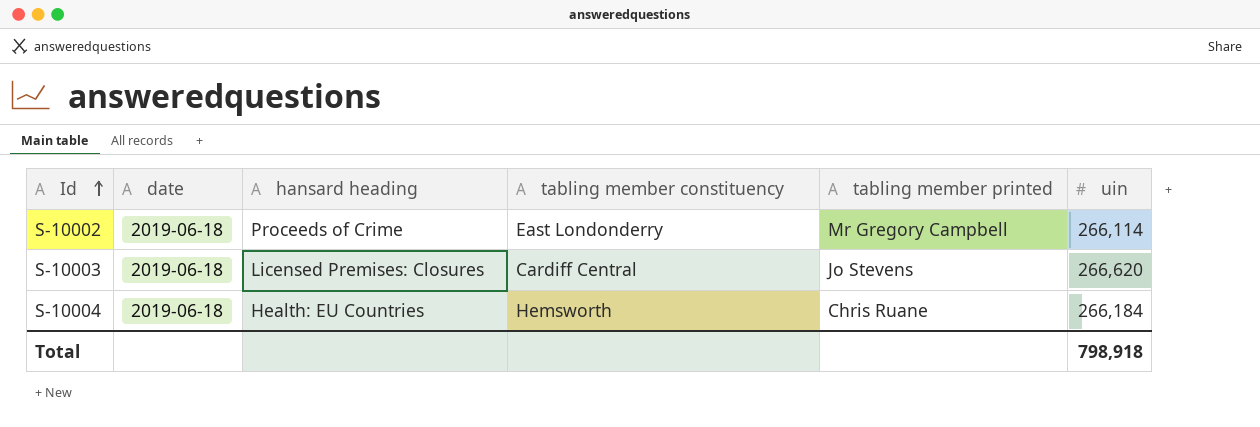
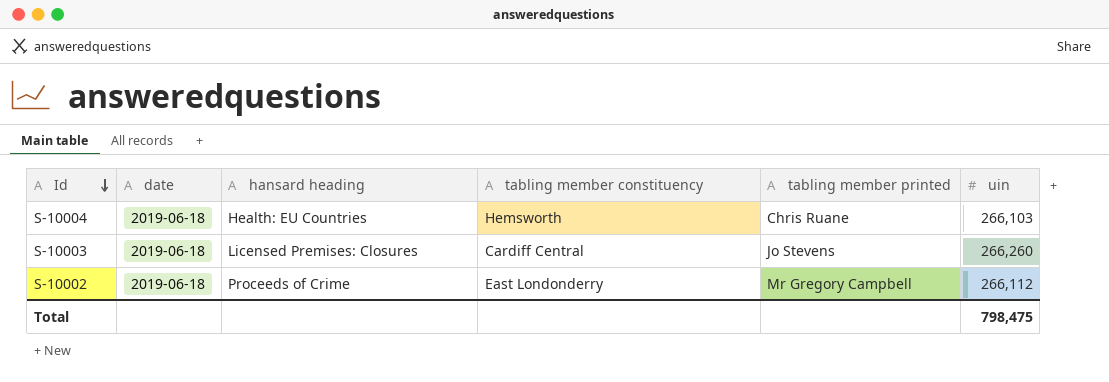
row order: Id ascending -> Id descending
S-10004 | uin: 266,184 -> 266,103
S-10003 | uin: 266,620 -> 266,260
S-10002 | uin: 266,114 -> 266,112
Total | uin: 798,918 -> 798,475

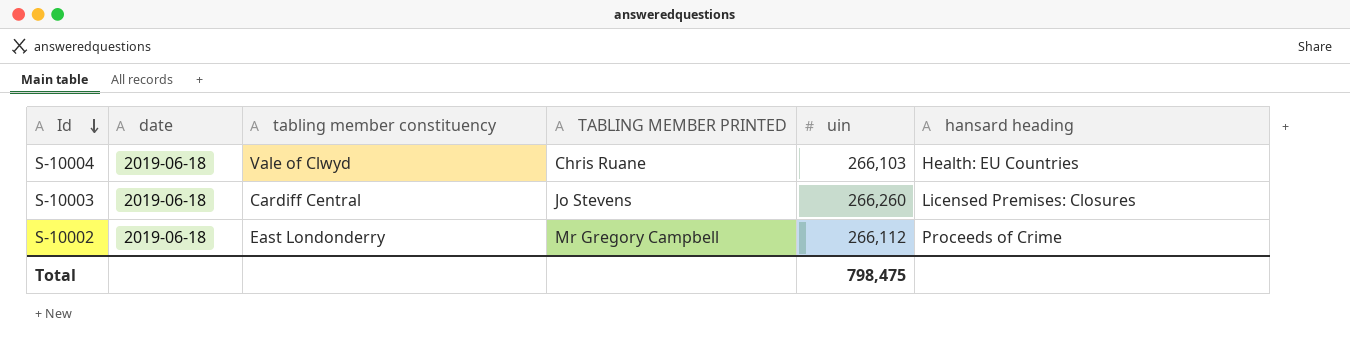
column name: tabling member printed -> TABLING MEMBER PRINTED
column hansard heading | position: 3 -> 6
S-10004 | tabling member constituency: Hemsworth -> Vale of Clwyd

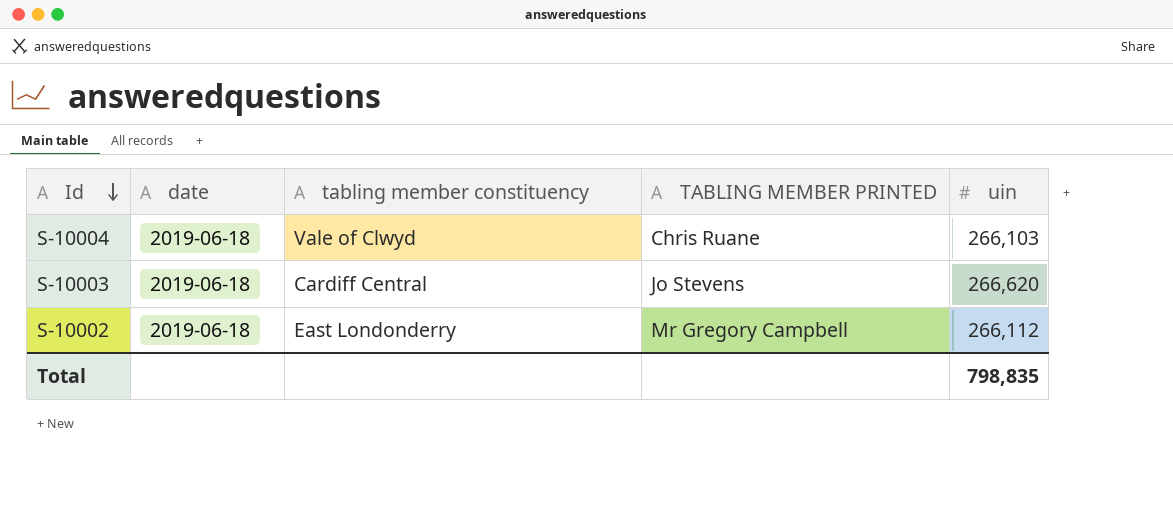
column hansard heading | position: 6 -> none
S-10003 | uin: 266,260 -> 266,620
Total | uin: 798,475 -> 798,835

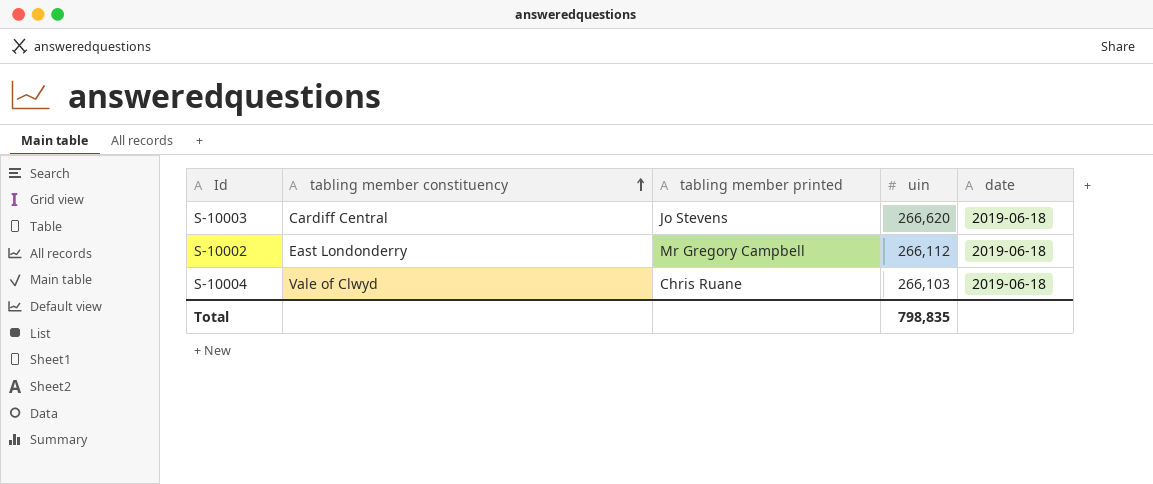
row order: Id descending -> tabling member constituency ascending
column name: TABLING MEMBER PRINTED -> tabling member printed
column date | position: 2 -> 5

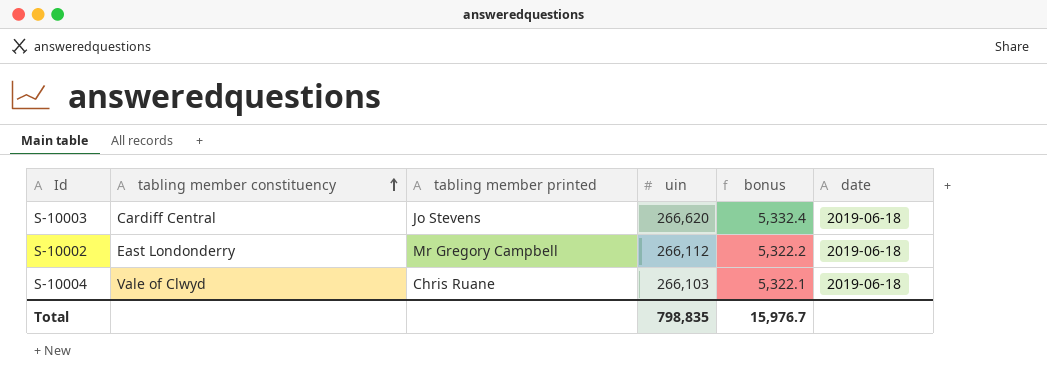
column bonus | formula: none -> [uin] * 0.02

